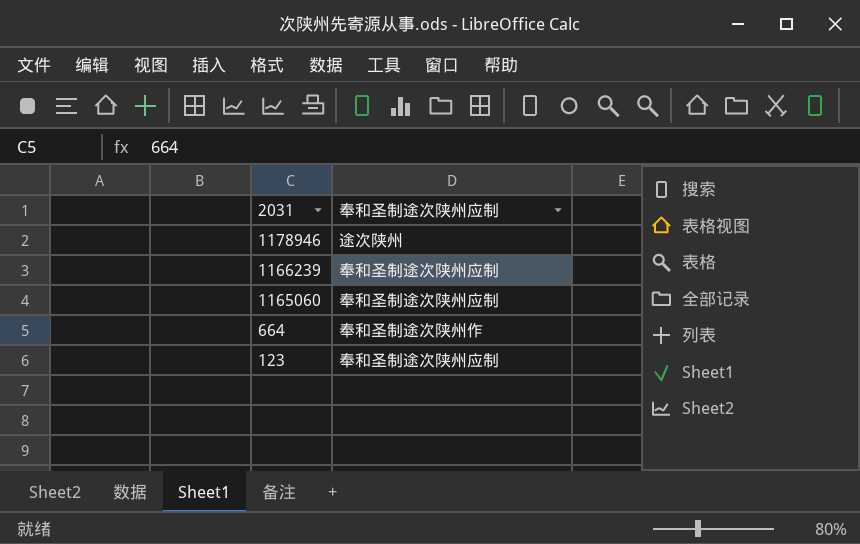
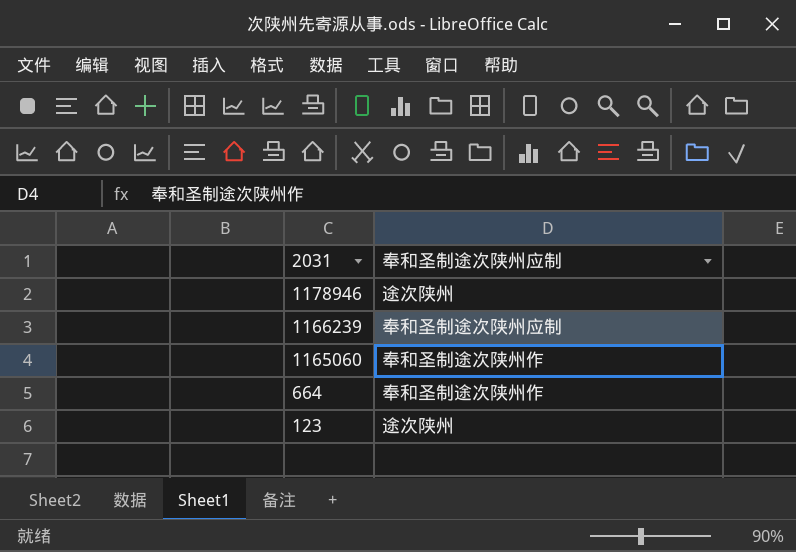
1165060 | 奉和圣制途次陕州应制: 奉和圣制途次陕州应制 -> 奉和圣制途次陕州作
123 | 奉和圣制途次陕州应制: 奉和圣制途次陕州应制 -> 途次陕州

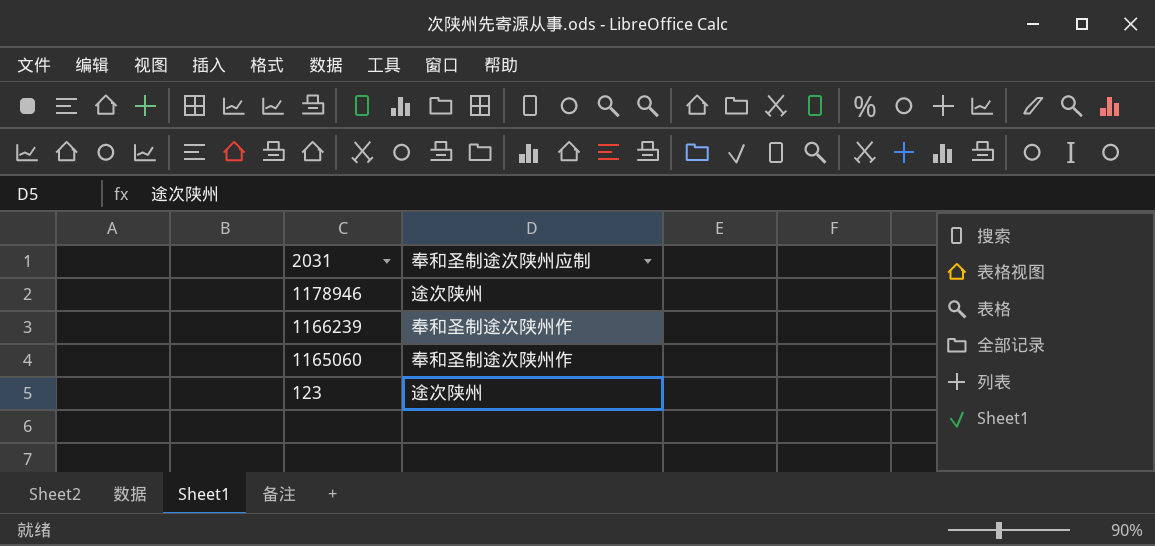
row 664: 奉和圣制途次陕州作 -> none
1166239 | 奉和圣制途次陕州应制: 奉和圣制途次陕州应制 -> 奉和圣制途次陕州作

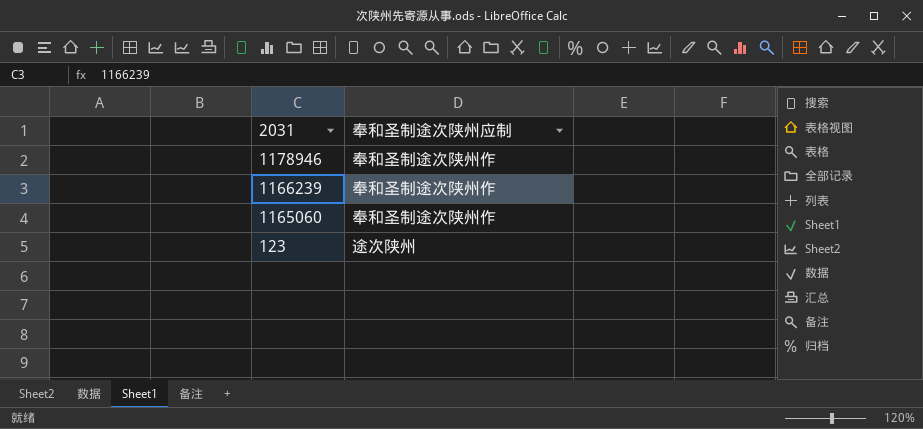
1178946 | 奉和圣制途次陕州应制: 途次陕州 -> 奉和圣制途次陕州作

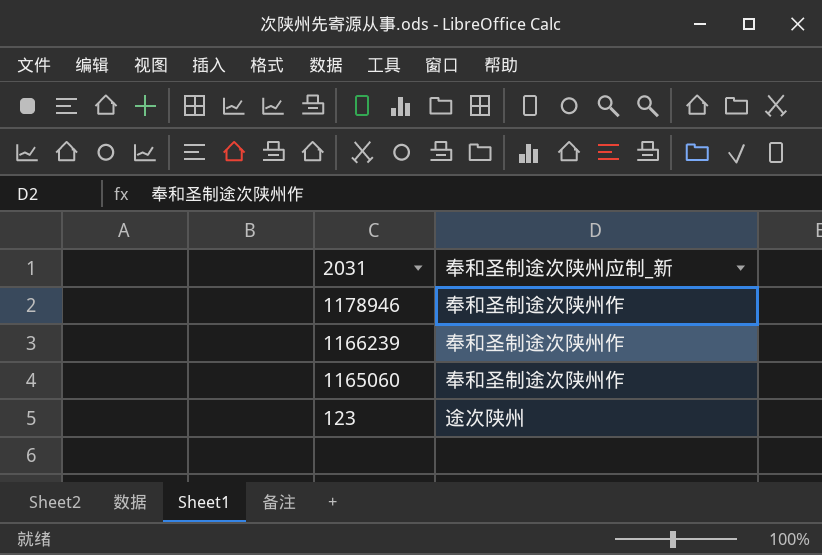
column name: 奉和圣制途次陕州应制 -> 奉和圣制途次陕州应制_新

